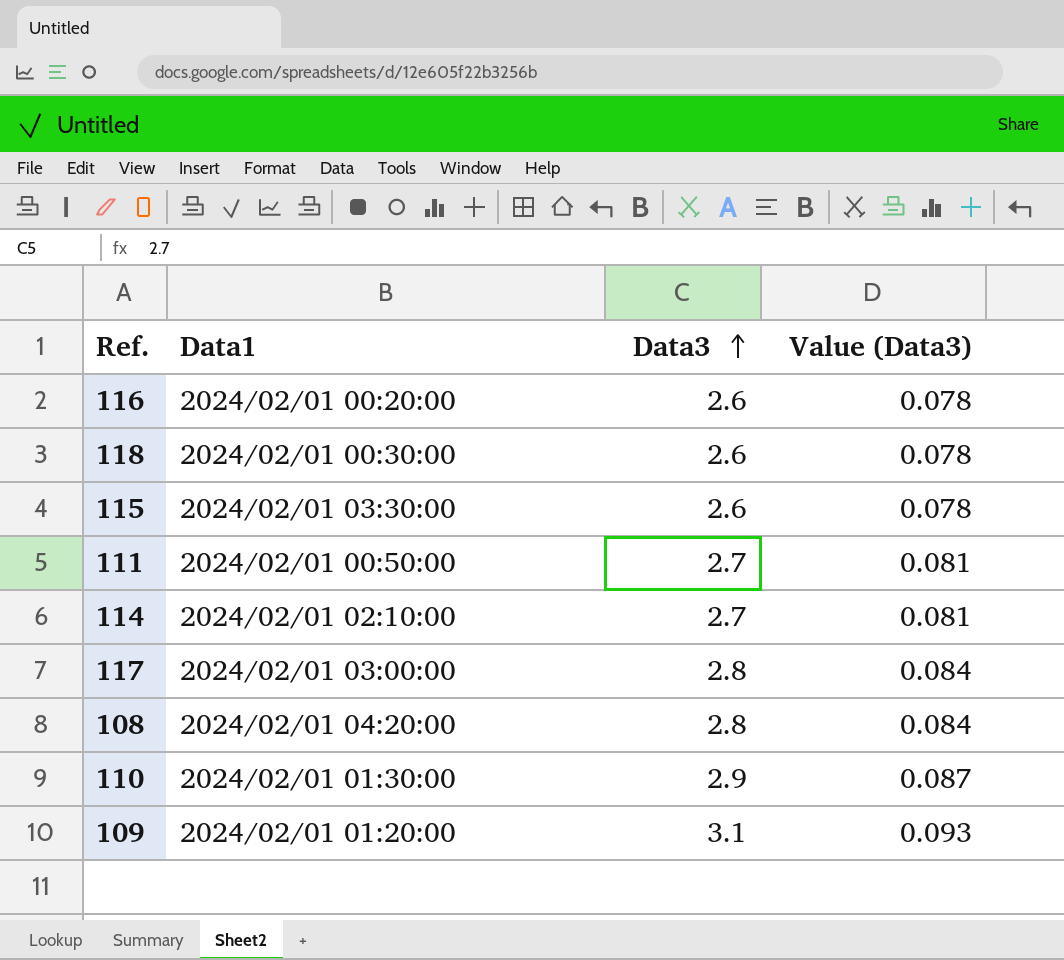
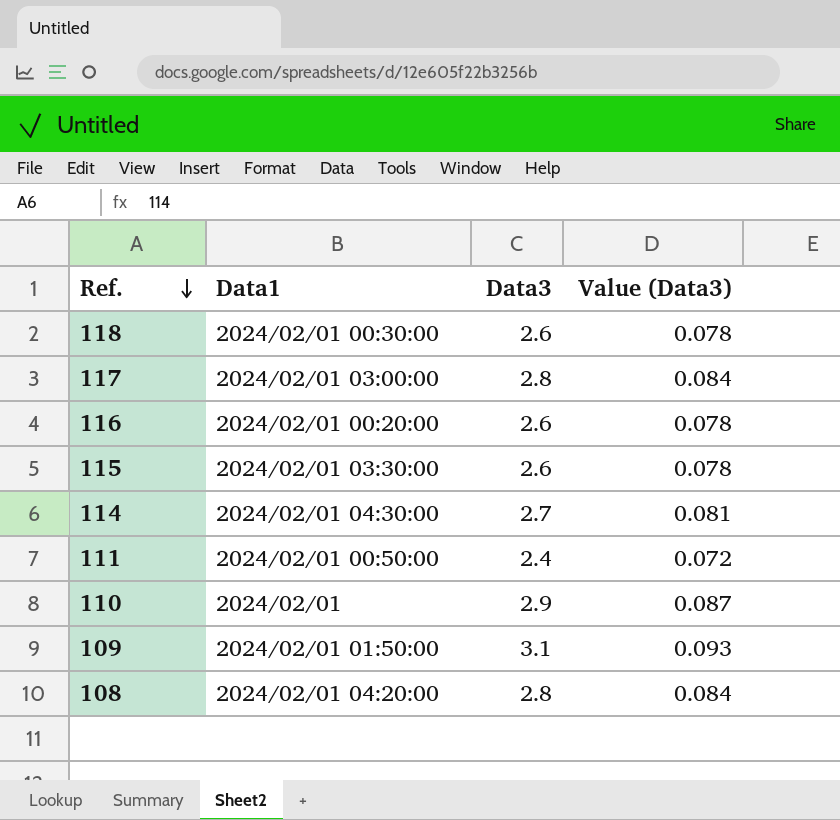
row order: Data3 ascending -> Ref. descending
114 | Data1: 2024/02/01 02:10:00 -> 2024/02/01 04:30:00
111 | Data3: 2.7 -> 2.4
111 | Value (Data3): 0.081 -> 0.072
110 | Data1: 2024/02/01 01:30:00 -> 2024/02/01
109 | Data1: 2024/02/01 01:20:00 -> 2024/02/01 01:50:00

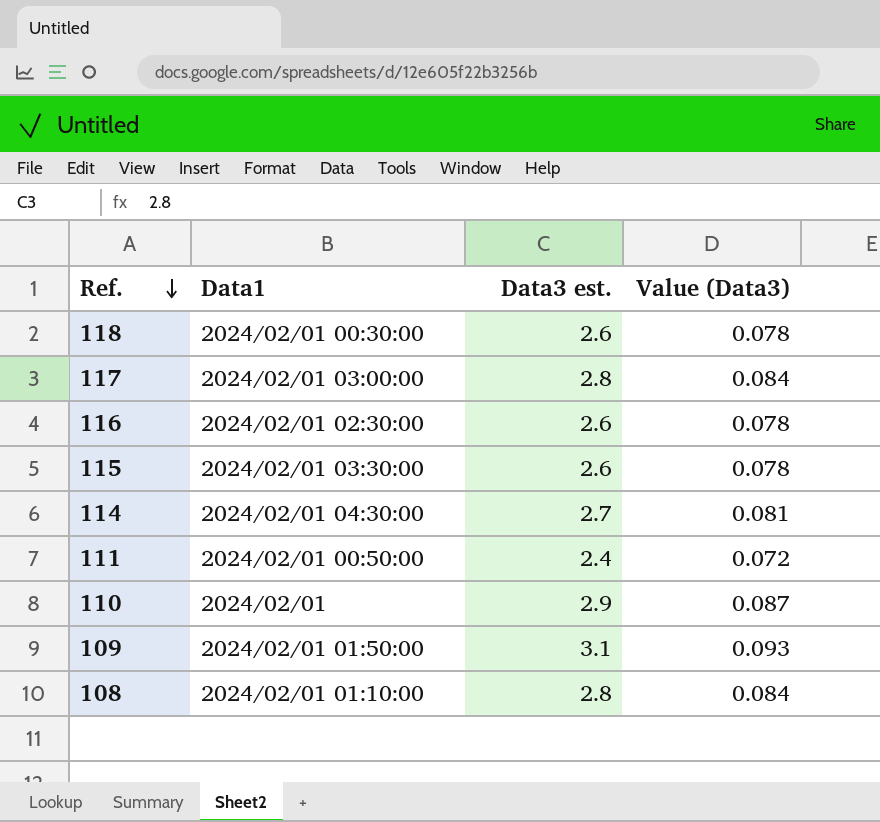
column name: Data3 -> Data3 est.
116 | Data1: 2024/02/01 00:20:00 -> 2024/02/01 02:30:00
108 | Data1: 2024/02/01 04:20:00 -> 2024/02/01 01:10:00

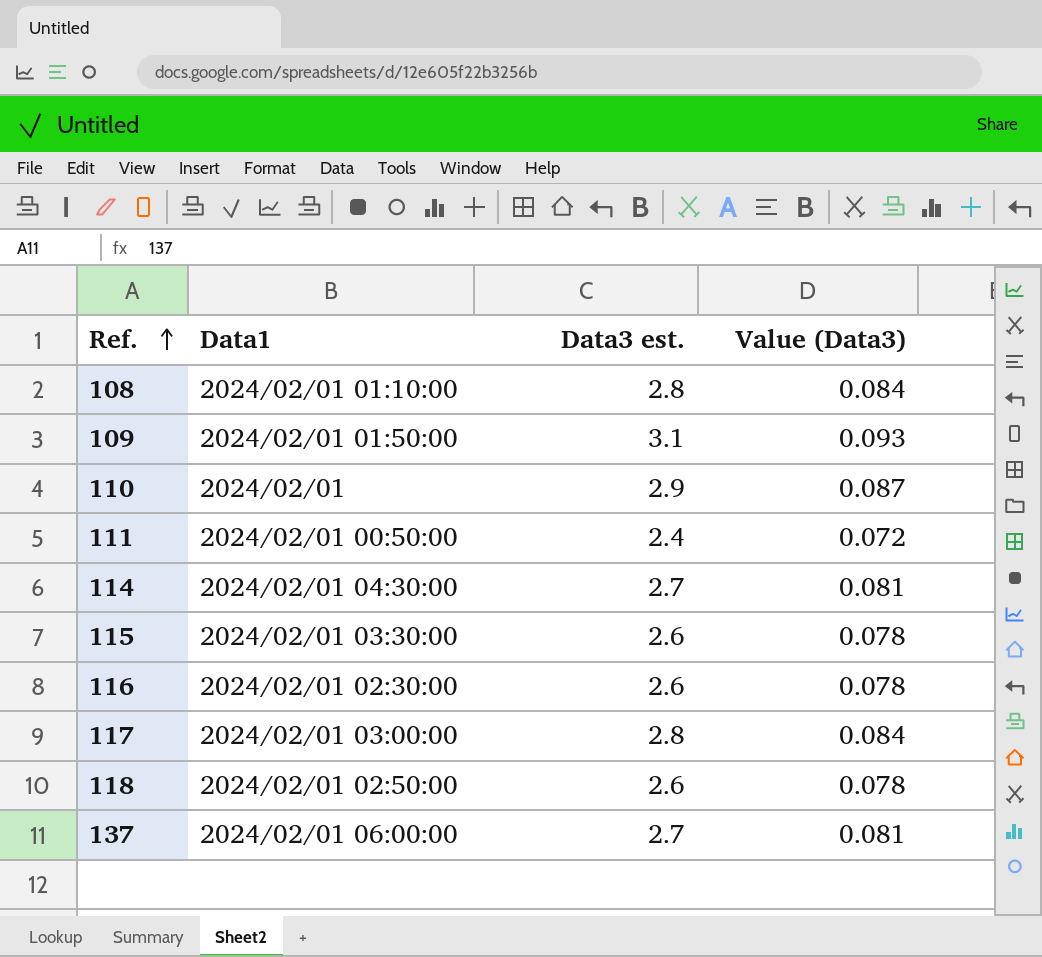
row order: Ref. descending -> Ref. ascending
118 | Data1: 2024/02/01 00:30:00 -> 2024/02/01 02:50:00
row 137: none -> 2024/02/01 06:00:00 | 2.7 | 0.081

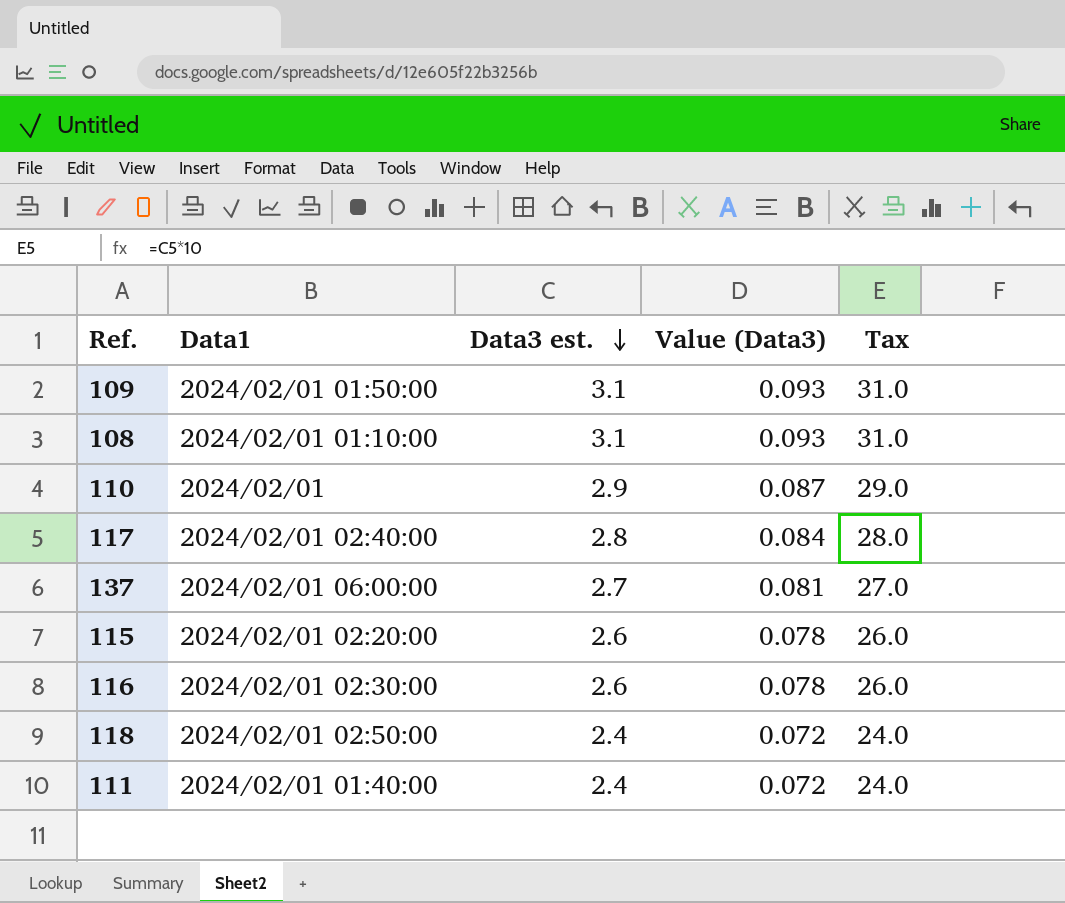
row order: Ref. ascending -> Data3 est. descending
column Tax | formula: none -> [Data3 est.] * 10
row 114: 2024/02/01 04:30:00 | 2.7 | 0.081 -> none
108 | Data3 est.: 2.8 -> 3.1
108 | Value (Data3): 0.084 -> 0.093
117 | Data1: 2024/02/01 03:00:00 -> 2024/02/01 02:40:00
115 | Data1: 2024/02/01 03:30:00 -> 2024/02/01 02:20:00
118 | Data3 est.: 2.6 -> 2.4
118 | Value (Data3): 0.078 -> 0.072
111 | Data1: 2024/02/01 00:50:00 -> 2024/02/01 01:40:00

